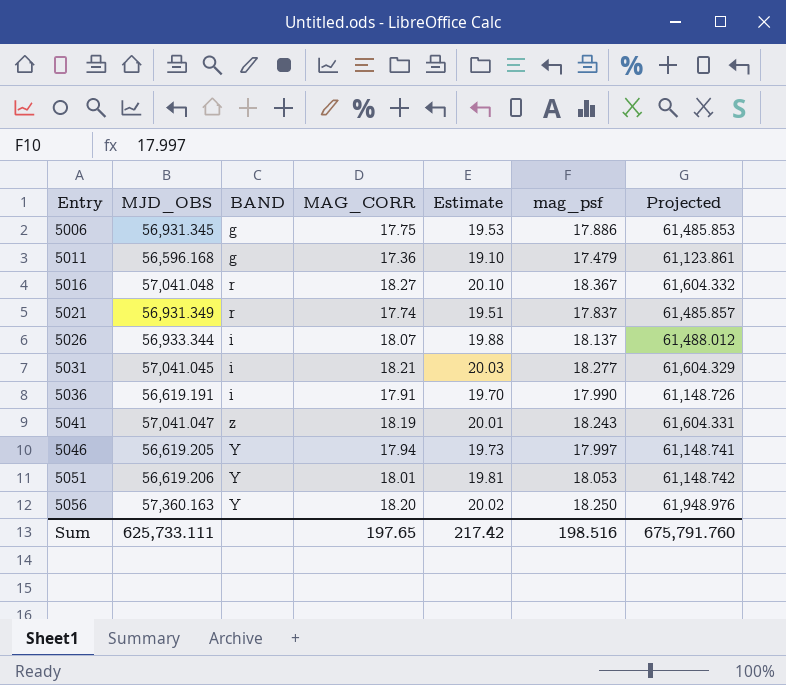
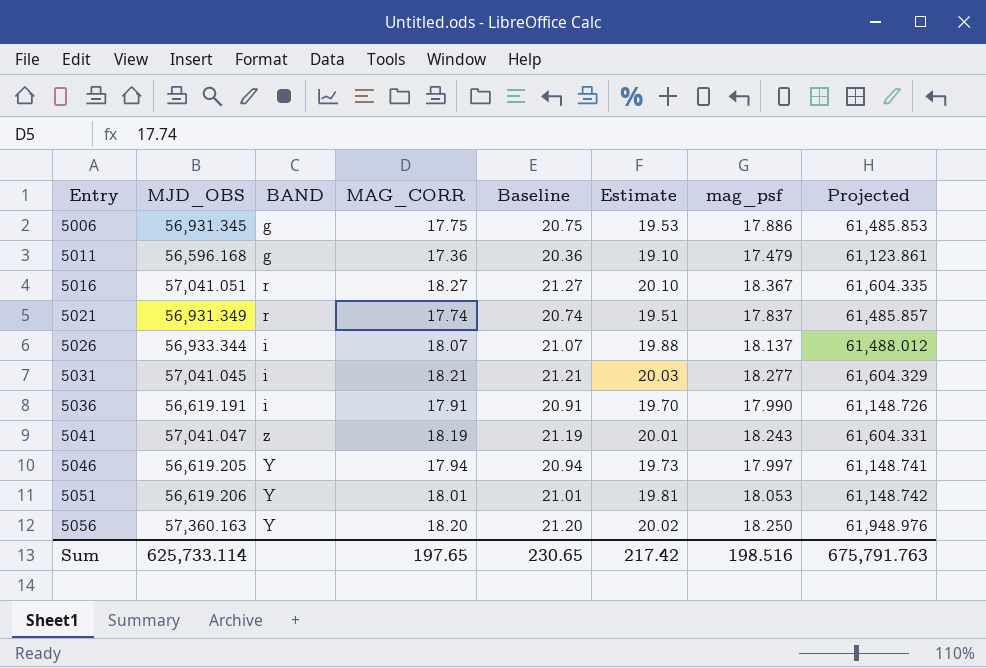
column Baseline | formula: none -> [MAG_CORR] + 3
5016 | MJD_OBS: 57,041.048 -> 57,041.051
5016 | Projected: 61,604.332 -> 61,604.335
Sum | MJD_OBS: 625,733.111 -> 625,733.114
Sum | Projected: 675,791.760 -> 675,791.763

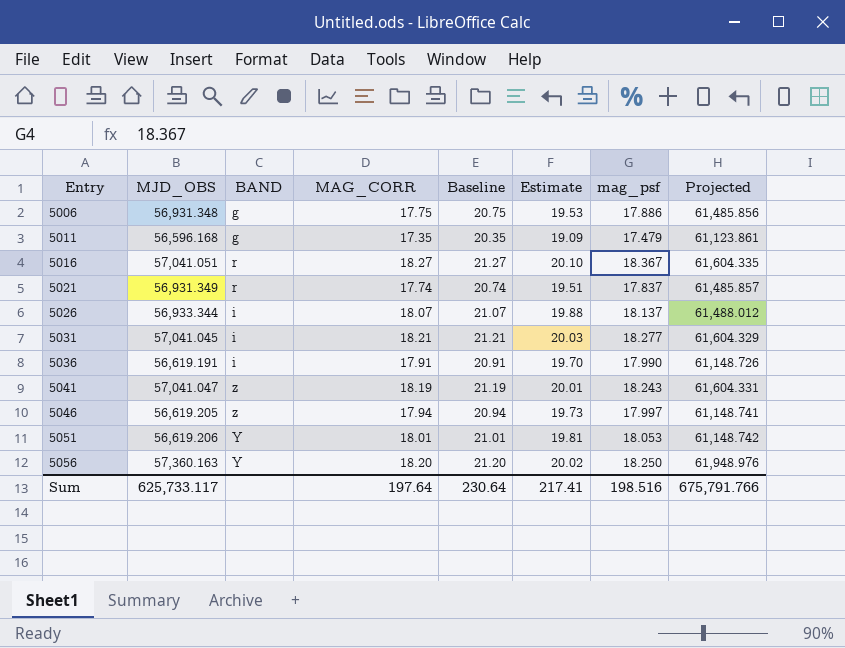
5006 | MJD_OBS: 56,931.345 -> 56,931.348
5006 | Projected: 61,485.853 -> 61,485.856
5011 | MAG_CORR: 17.36 -> 17.35
5011 | Baseline: 20.36 -> 20.35
5011 | Estimate: 19.10 -> 19.09
5046 | BAND: Y -> z
Sum | MJD_OBS: 625,733.114 -> 625,733.117
Sum | MAG_CORR: 197.65 -> 197.64
Sum | Baseline: 230.65 -> 230.64
Sum | Estimate: 217.42 -> 217.41
Sum | Projected: 675,791.763 -> 675,791.766

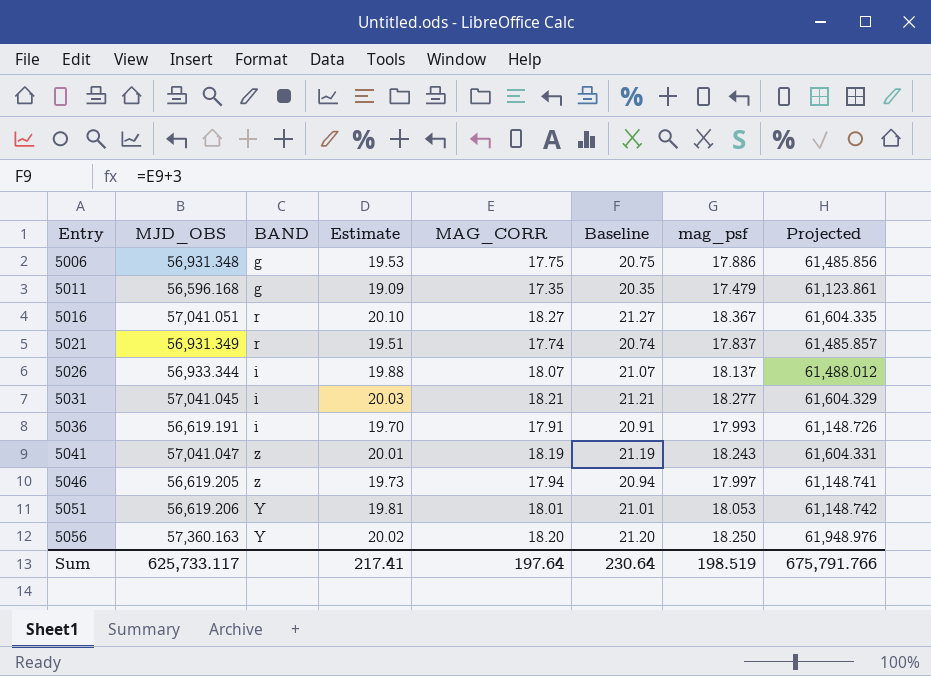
column Estimate | position: 6 -> 4
5036 | mag_psf: 17.990 -> 17.993
Sum | mag_psf: 198.516 -> 198.519

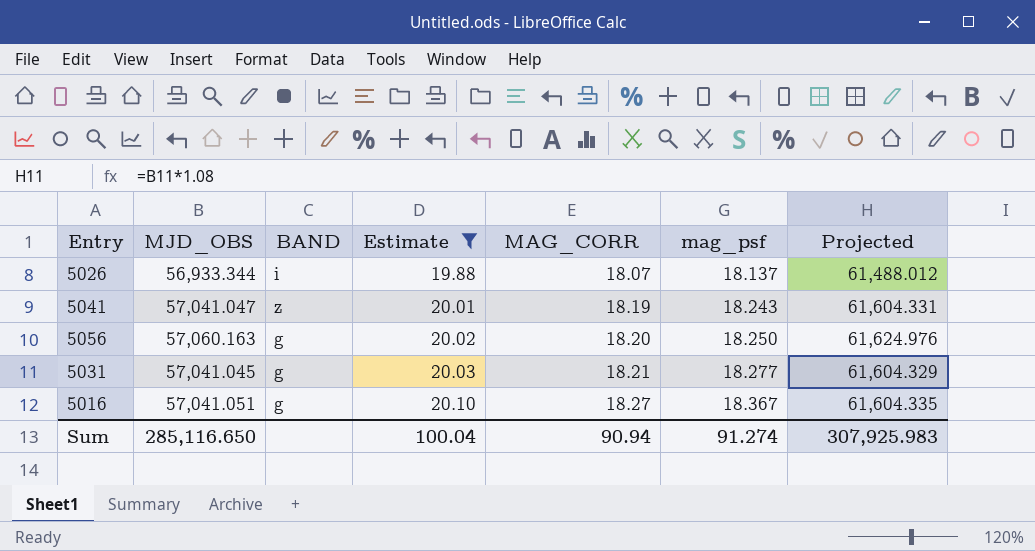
filter: none -> Estimate >= 19.88
row order: Entry ascending -> Estimate ascending
column Baseline | formula: [MAG_CORR] + 3 -> none
5056 | MJD_OBS: 57,360.163 -> 57,060.163
5056 | BAND: Y -> g
5056 | Projected: 61,948.976 -> 61,624.976
5031 | BAND: i -> g
5016 | BAND: r -> g
Sum | MJD_OBS: 625,733.117 -> 285,116.650
Sum | Estimate: 217.41 -> 100.04
Sum | MAG_CORR: 197.64 -> 90.94
Sum | mag_psf: 198.519 -> 91.274
Sum | Projected: 675,791.766 -> 307,925.983

